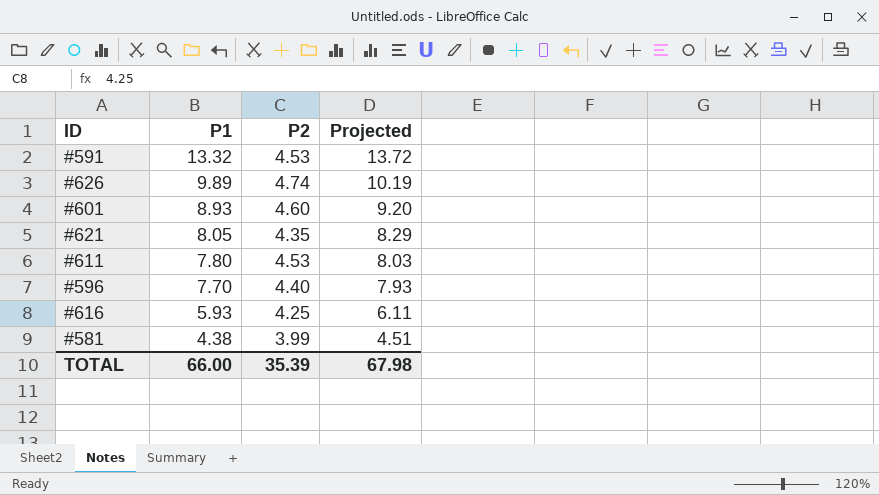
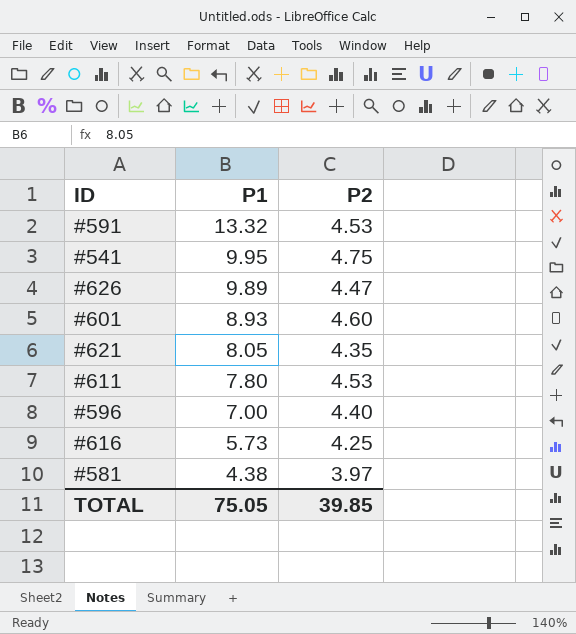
column Projected | formula: [P1] * 1.03 -> none
row #541: none -> 9.95 | 4.75
#626 | P2: 4.74 -> 4.47
#596 | P1: 7.70 -> 7.00
#616 | P1: 5.93 -> 5.73
#581 | P2: 3.99 -> 3.97
TOTAL | P1: 66.00 -> 75.05
TOTAL | P2: 35.39 -> 39.85

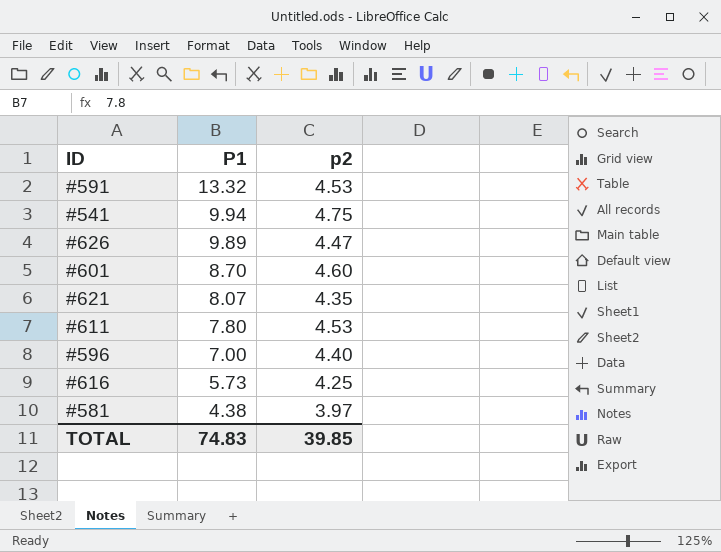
column name: P2 -> p2
#541 | P1: 9.95 -> 9.94
#601 | P1: 8.93 -> 8.70
#621 | P1: 8.05 -> 8.07
TOTAL | P1: 75.05 -> 74.83

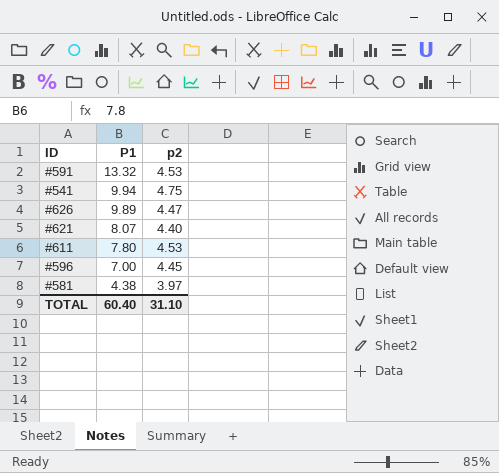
row #601: 8.70 | 4.60 -> none
row #616: 5.73 | 4.25 -> none
#621 | p2: 4.35 -> 4.40
#596 | p2: 4.40 -> 4.45
TOTAL | P1: 74.83 -> 60.40
TOTAL | p2: 39.85 -> 31.10

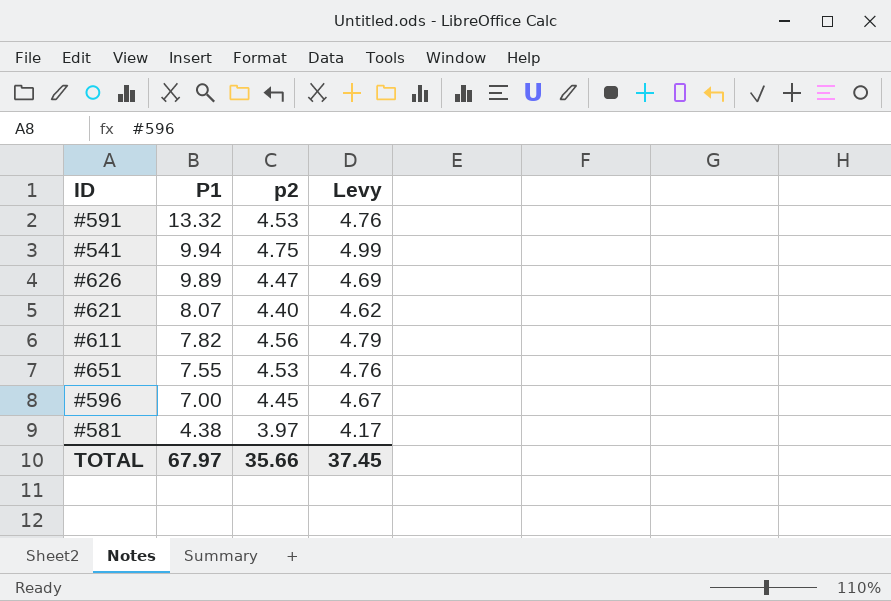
column Levy | formula: none -> [p2] * 1.05
#611 | P1: 7.80 -> 7.82
#611 | p2: 4.53 -> 4.56
row #651: none -> 7.55 | 4.53 | 4.76
TOTAL | P1: 60.40 -> 67.97
TOTAL | p2: 31.10 -> 35.66

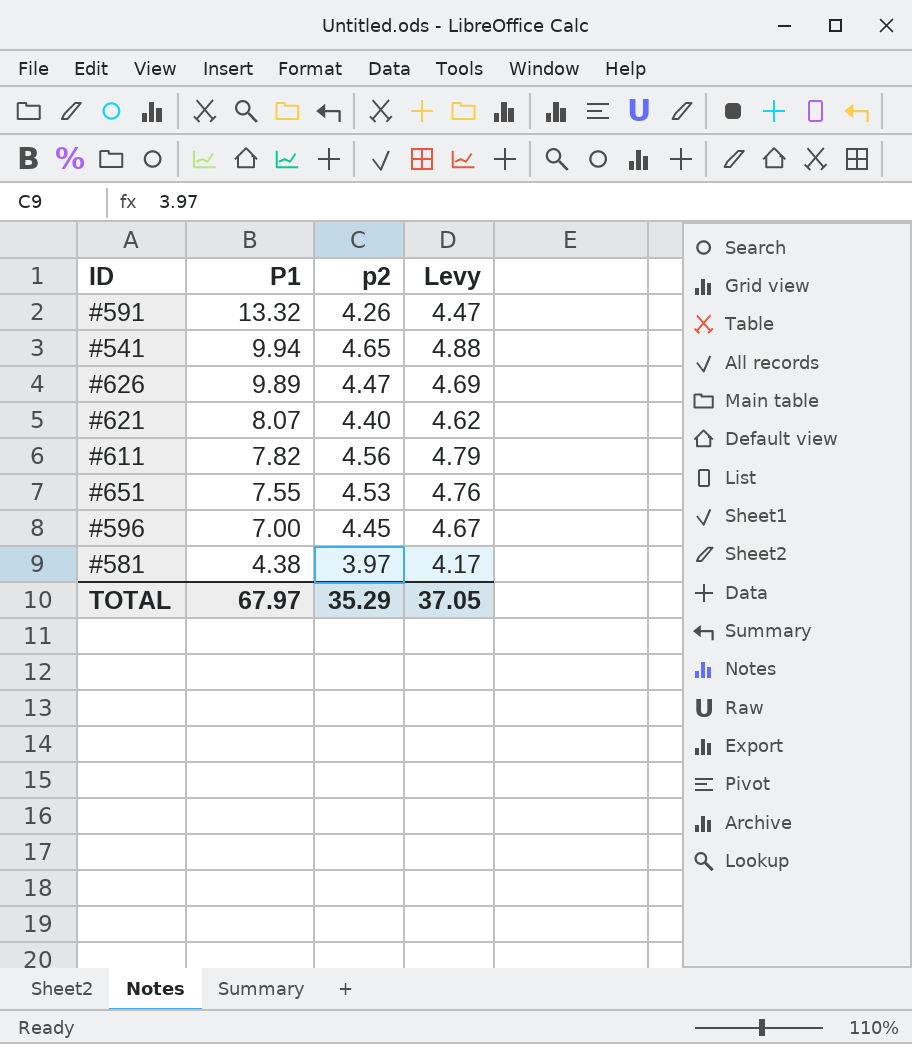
#591 | p2: 4.53 -> 4.26
#591 | Levy: 4.76 -> 4.47
#541 | p2: 4.75 -> 4.65
#541 | Levy: 4.99 -> 4.88
TOTAL | p2: 35.66 -> 35.29
TOTAL | Levy: 37.45 -> 37.05

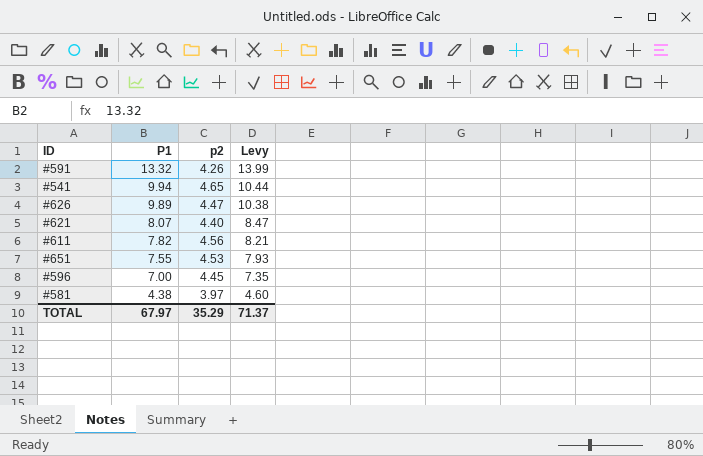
column Levy | formula: [p2] * 1.05 -> [P1] * 1.05
TOTAL | Levy: 37.05 -> 71.37

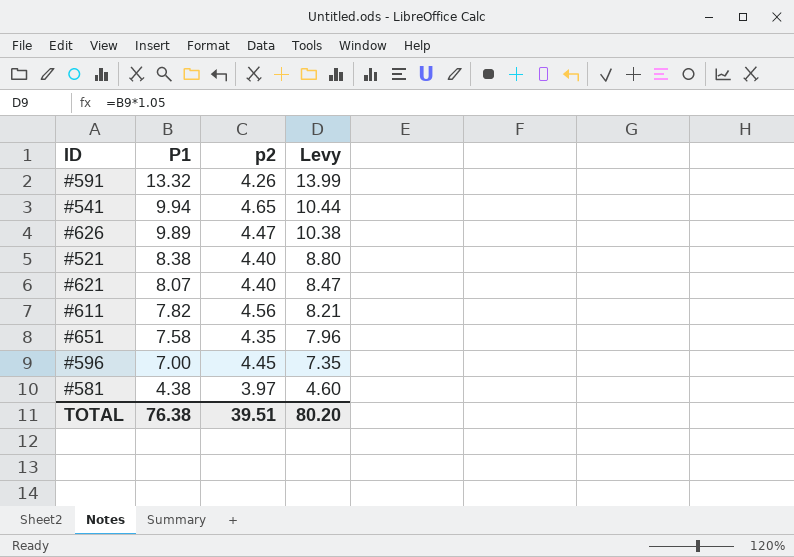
row #521: none -> 8.38 | 4.40 | 8.80
#651 | P1: 7.55 -> 7.58
#651 | p2: 4.53 -> 4.35
#651 | Levy: 7.93 -> 7.96
TOTAL | P1: 67.97 -> 76.38
TOTAL | p2: 35.29 -> 39.51
TOTAL | Levy: 71.37 -> 80.20

